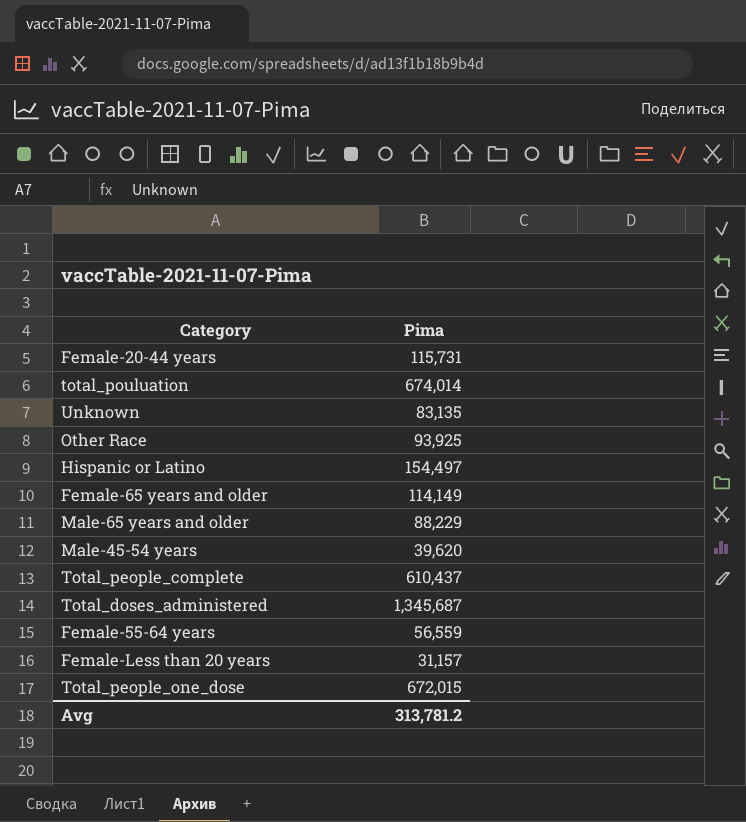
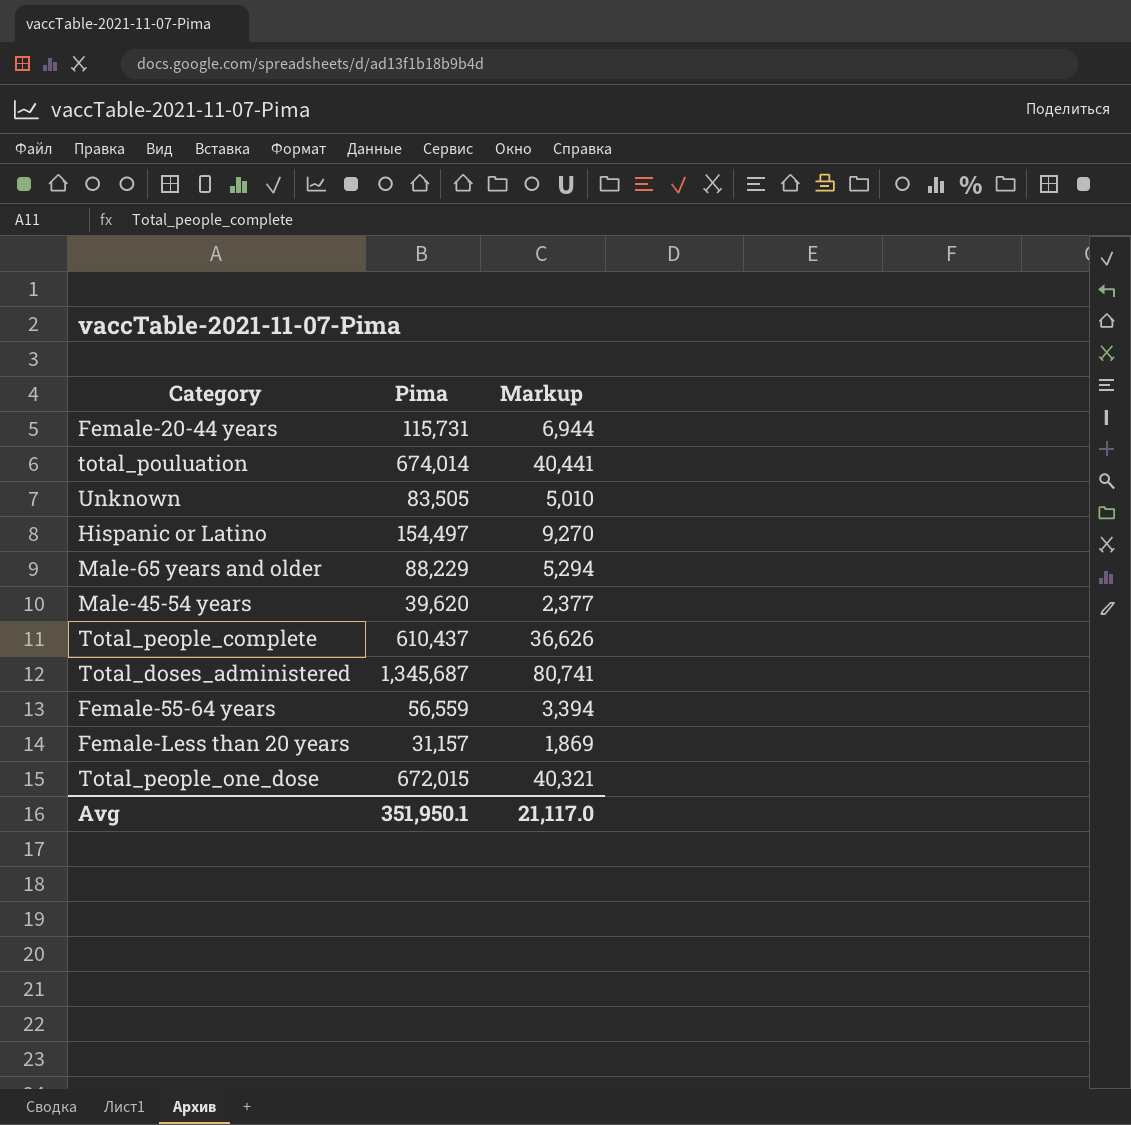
column Markup | formula: none -> [Pima] * 0.06
row Other Race: 93,925 -> none
row Female-65 years and older: 114,149 -> none
Unknown | Pima: 83,135 -> 83,505
Avg | Pima: 313,781.2 -> 351,950.1

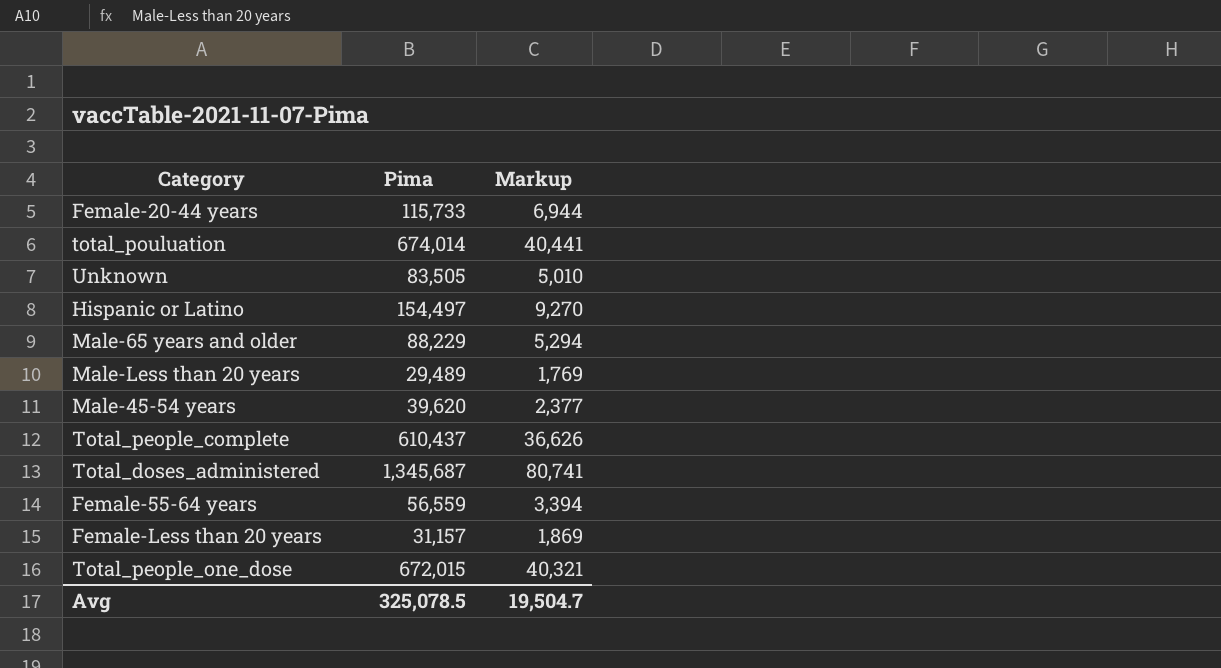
Female-20-44 years | Pima: 115,731 -> 115,733
row Male-Less than 20 years: none -> 29,489 | 1,769
Avg | Pima: 351,950.1 -> 325,078.5
Avg | Markup: 21,117.0 -> 19,504.7

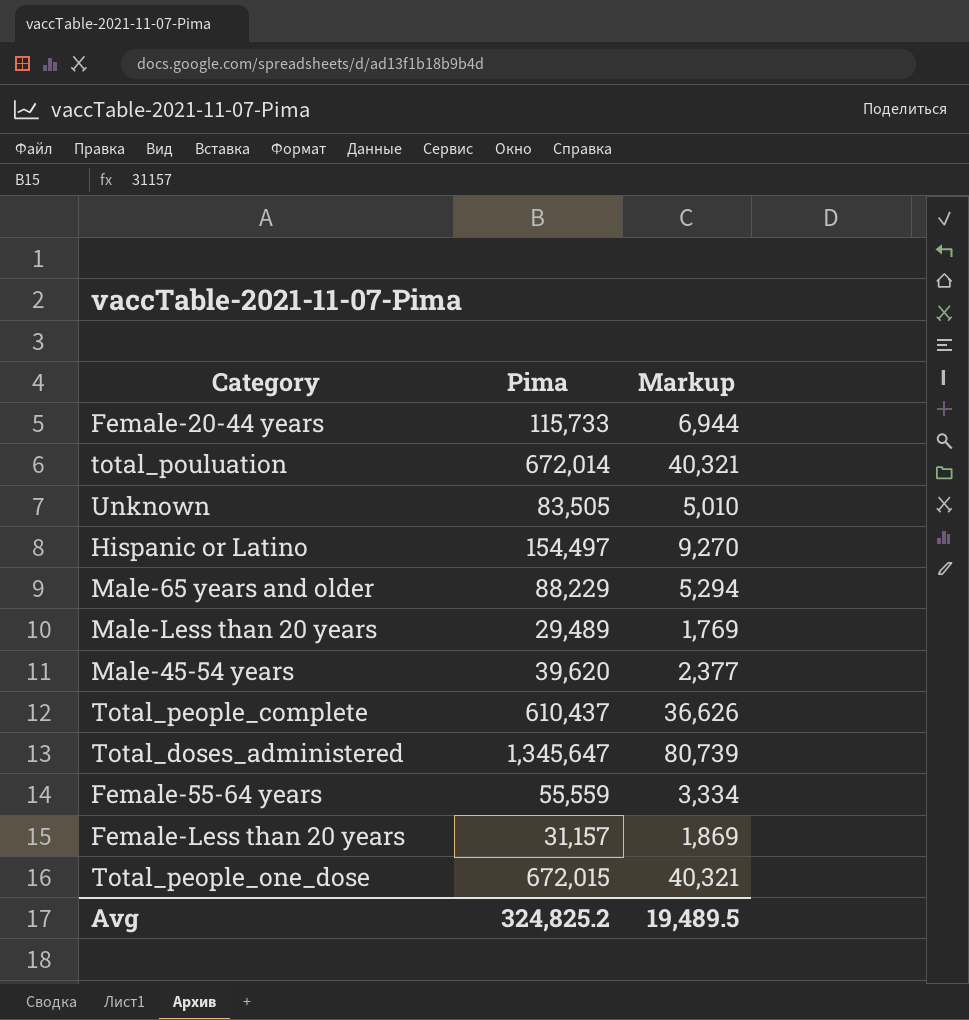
total_pouluation | Pima: 674,014 -> 672,014
total_pouluation | Markup: 40,441 -> 40,321
Total_doses_administered | Pima: 1,345,687 -> 1,345,647
Total_doses_administered | Markup: 80,741 -> 80,739
Female-55-64 years | Pima: 56,559 -> 55,559
Female-55-64 years | Markup: 3,394 -> 3,334
Avg | Pima: 325,078.5 -> 324,825.2
Avg | Markup: 19,504.7 -> 19,489.5

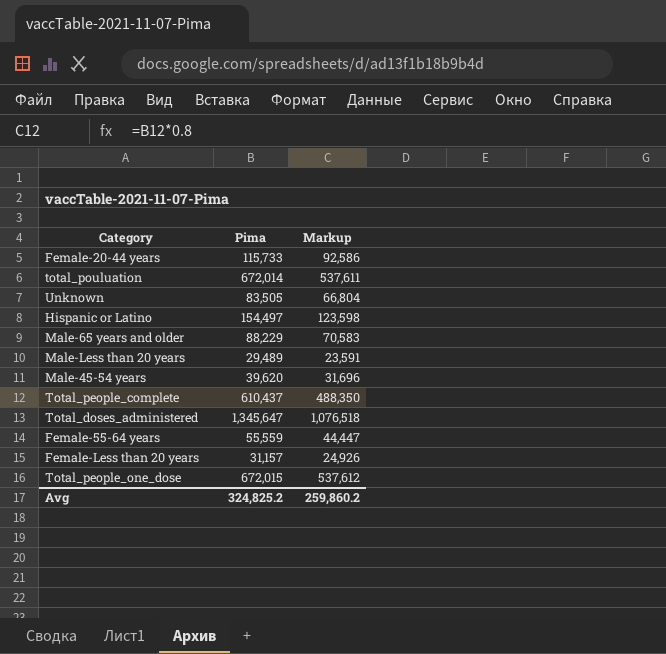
column Markup | formula: [Pima] * 0.06 -> [Pima] * 0.8
Avg | Markup: 19,489.5 -> 259,860.2

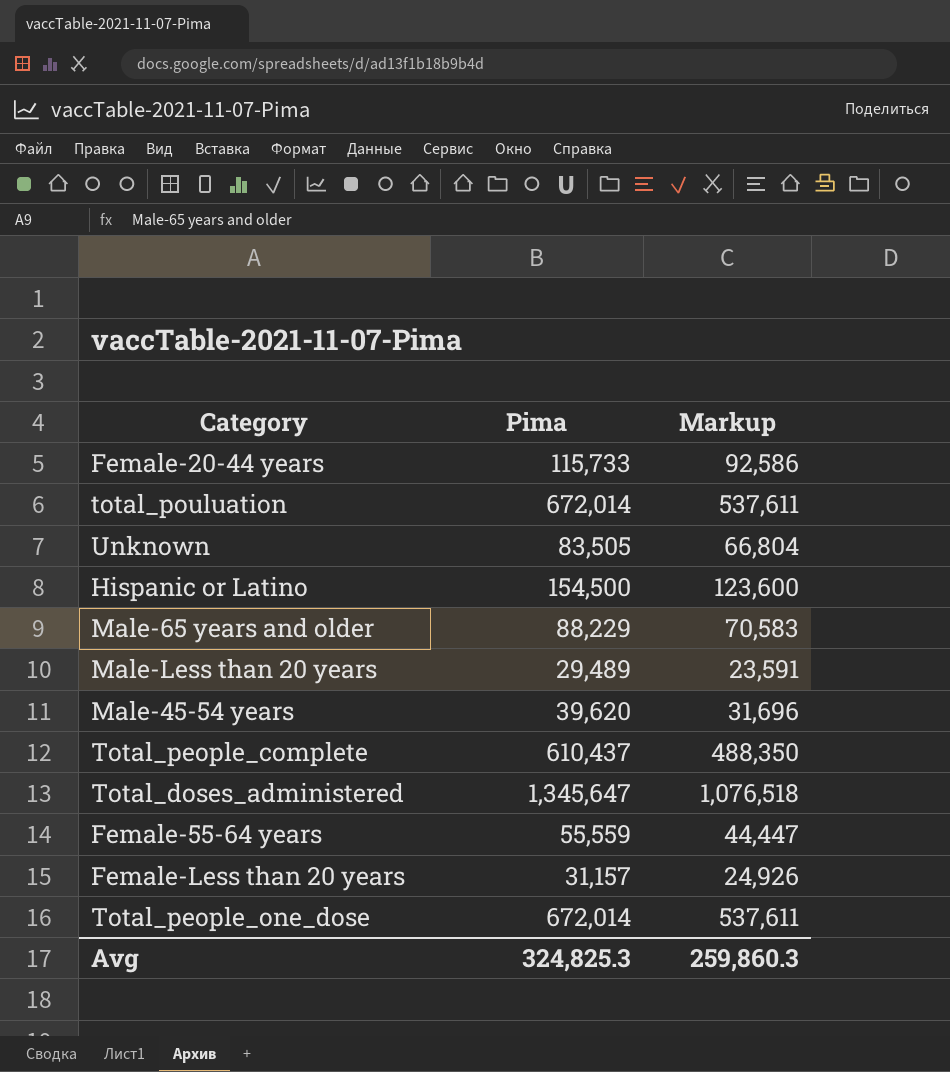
Hispanic or Latino | Pima: 154,497 -> 154,500
Hispanic or Latino | Markup: 123,598 -> 123,600
Total_people_one_dose | Pima: 672,015 -> 672,014
Total_people_one_dose | Markup: 537,612 -> 537,611
Avg | Pima: 324,825.2 -> 324,825.3
Avg | Markup: 259,860.2 -> 259,860.3

